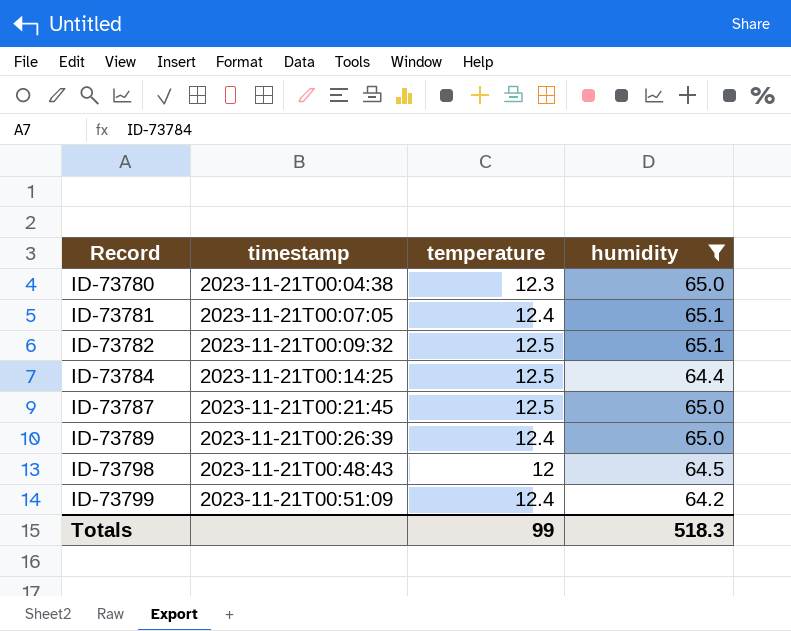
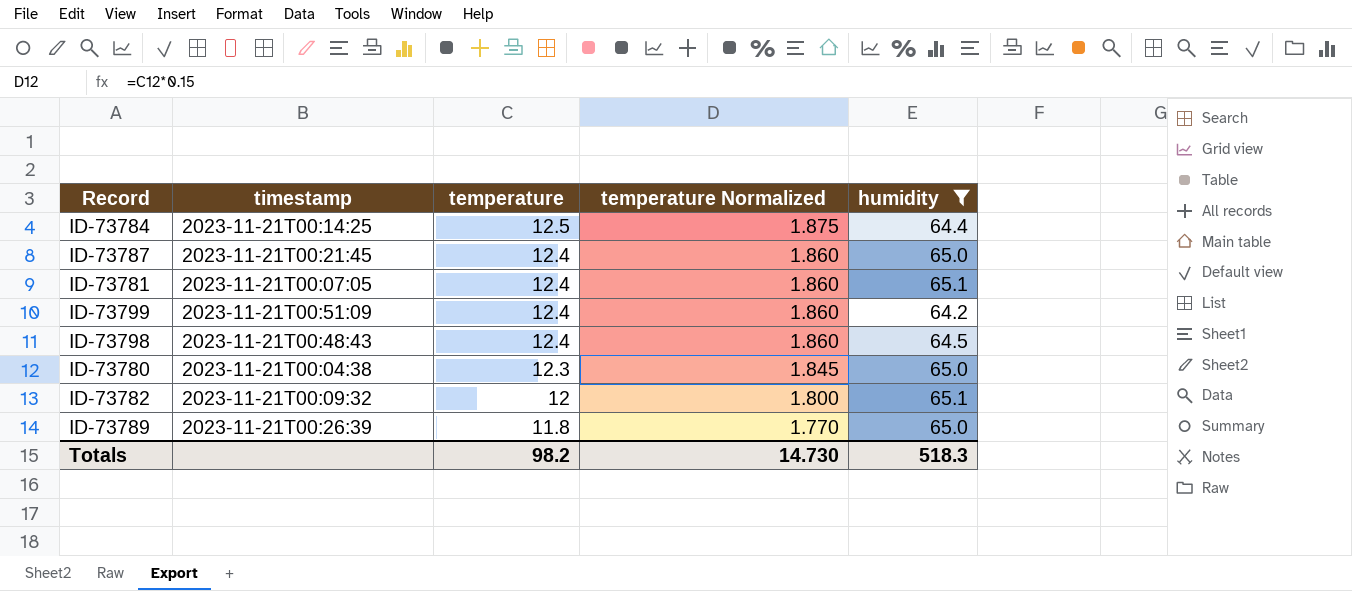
row order: Record ascending -> temperature descending
column temperature Normalized | formula: none -> [temperature] * 0.15
ID-73787 | temperature: 12.5 -> 12.4
ID-73798 | temperature: 12 -> 12.4
ID-73782 | temperature: 12.5 -> 12
ID-73789 | temperature: 12.4 -> 11.8
Totals | temperature: 99 -> 98.2

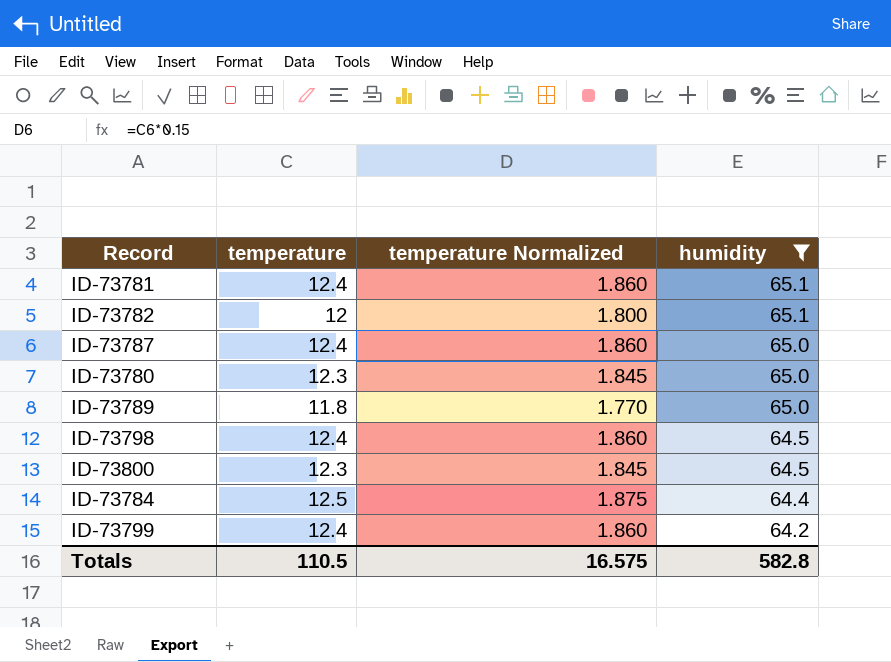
row order: temperature descending -> humidity descending
column timestamp | position: 2 -> none
row ID-73800: none -> 12.3 | 1.845 | 64.5
Totals | temperature: 98.2 -> 110.5
Totals | temperature Normalized: 14.730 -> 16.575
Totals | humidity: 518.3 -> 582.8

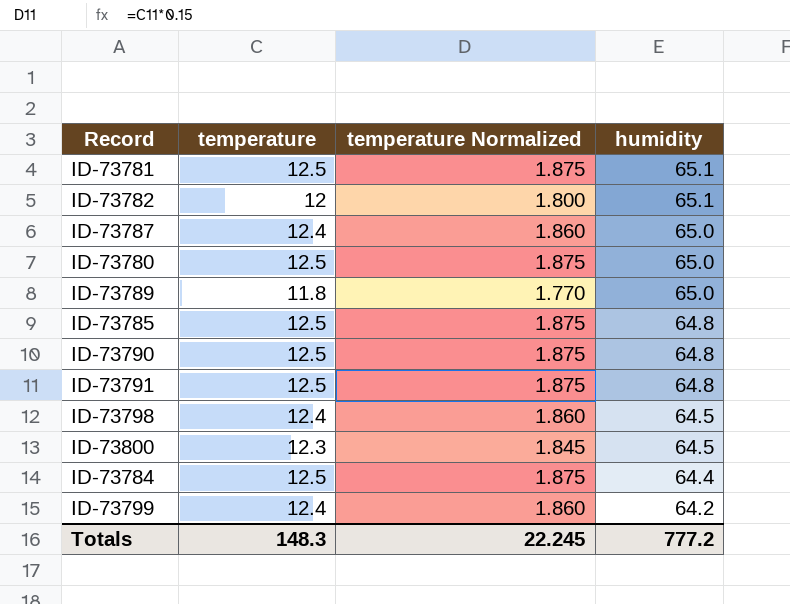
filter: humidity != 64.8 -> none
ID-73781 | temperature: 12.4 -> 12.5
ID-73781 | temperature Normalized: 1.860 -> 1.875
ID-73780 | temperature: 12.3 -> 12.5
ID-73780 | temperature Normalized: 1.845 -> 1.875
Totals | temperature: 110.5 -> 148.3
Totals | temperature Normalized: 16.575 -> 22.245
Totals | humidity: 582.8 -> 777.2

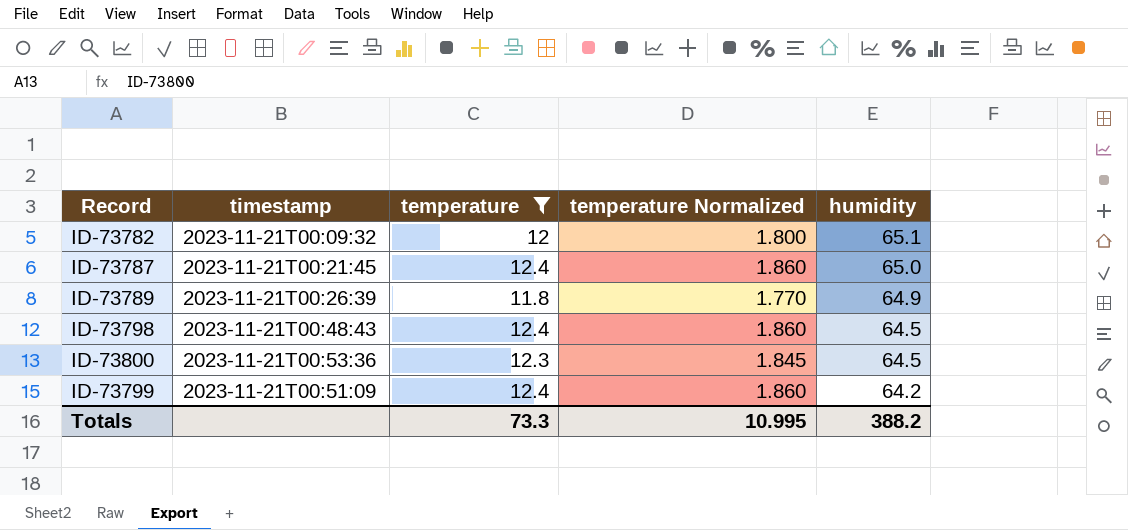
filter: none -> temperature != 12.5
column timestamp | position: none -> 2
ID-73789 | humidity: 65.0 -> 64.9
Totals | temperature: 148.3 -> 73.3
Totals | temperature Normalized: 22.245 -> 10.995
Totals | humidity: 777.2 -> 388.2

